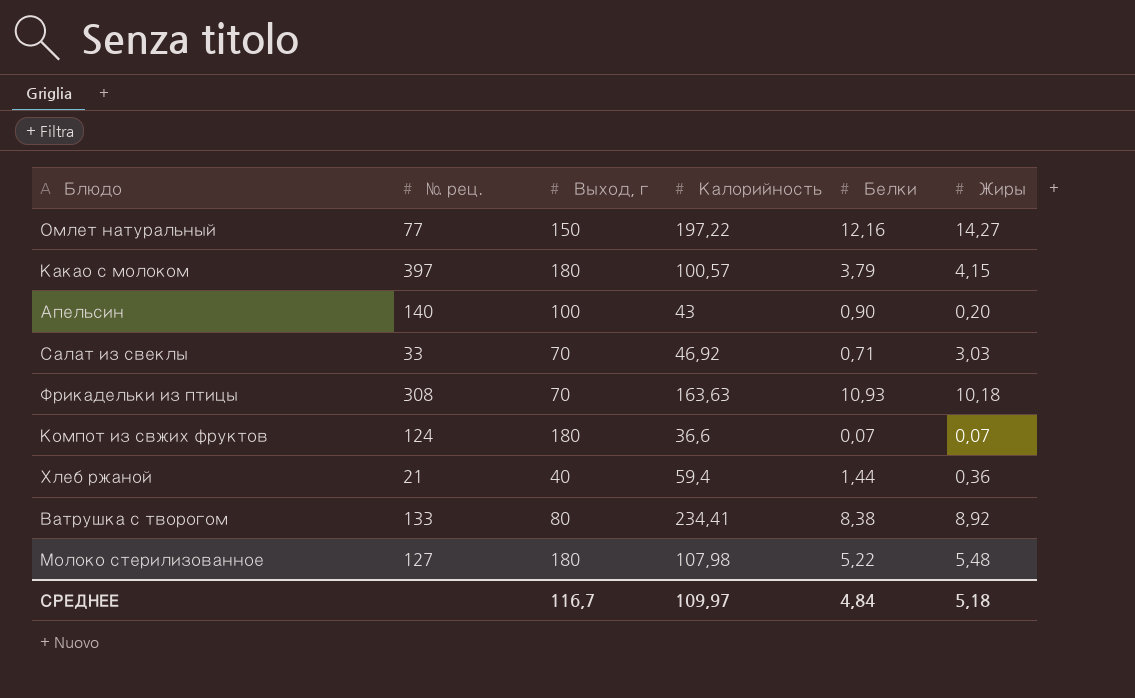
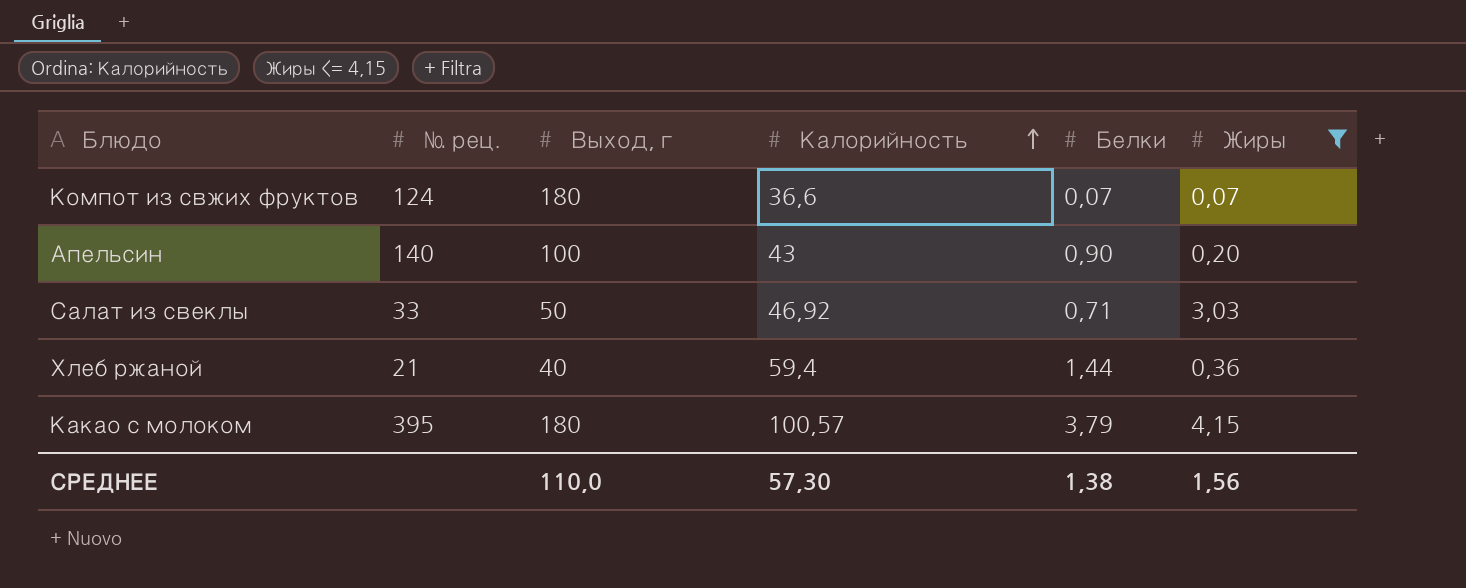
filter: none -> Жиры <= 4,15
row order: none -> Калорийность ascending
Салат из свеклы | Выход, г: 70 -> 50
Какао с молоком | № рец.: 397 -> 395
СРЕДНЕЕ | Выход, г: 116,7 -> 110,0
СРЕДНЕЕ | Калорийность: 109,97 -> 57,30
СРЕДНЕЕ | Белки: 4,84 -> 1,38
СРЕДНЕЕ | Жиры: 5,18 -> 1,56

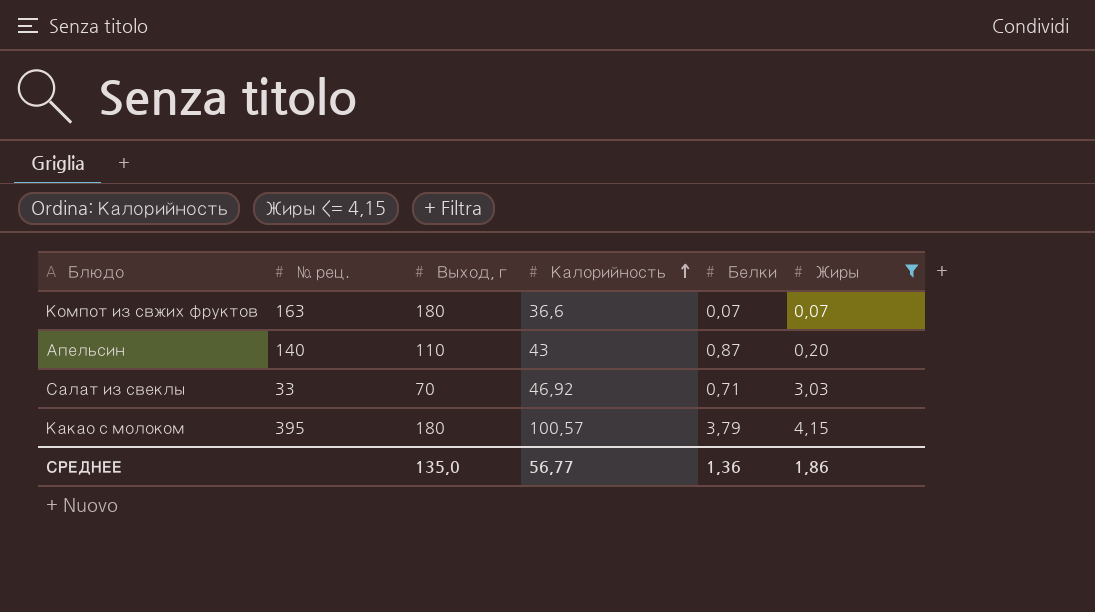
row Хлеб ржаной: 21 | 40 | 59,4 | 1,44 | 0,36 -> none
Компот из свжих фруктов | № рец.: 124 -> 163
Апельсин | Выход, г: 100 -> 110
Апельсин | Белки: 0,90 -> 0,87
Салат из свеклы | Выход, г: 50 -> 70
СРЕДНЕЕ | Выход, г: 110,0 -> 135,0
СРЕДНЕЕ | Калорийность: 57,30 -> 56,77
СРЕДНЕЕ | Белки: 1,38 -> 1,36
СРЕДНЕЕ | Жиры: 1,56 -> 1,86

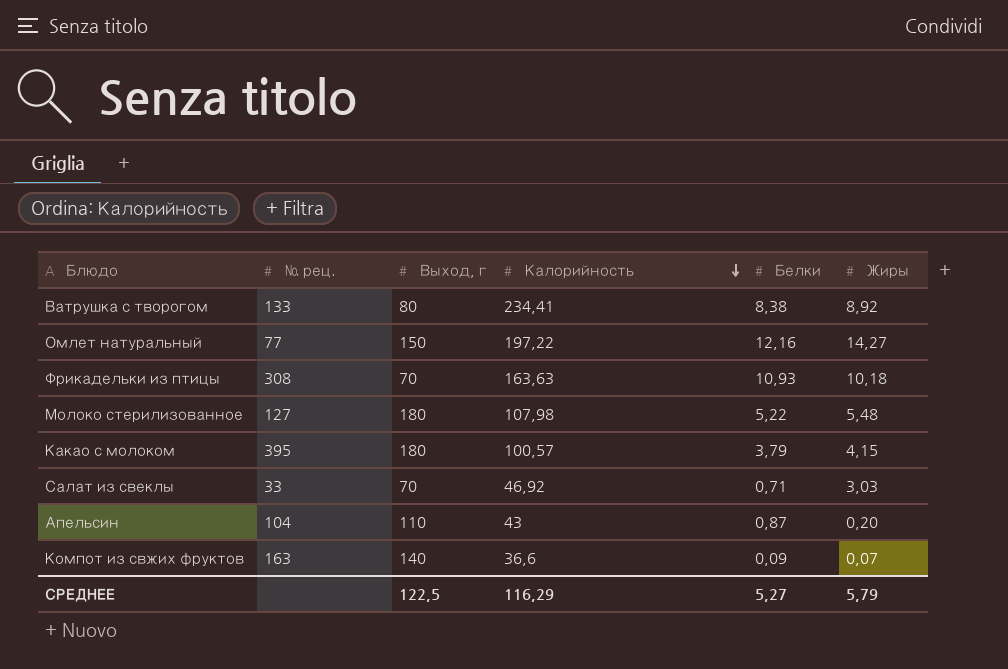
filter: Жиры <= 4,15 -> none
row order: Калорийность ascending -> Калорийность descending
Апельсин | № рец.: 140 -> 104
Компот из свжих фруктов | Выход, г: 180 -> 140
Компот из свжих фруктов | Белки: 0,07 -> 0,09
СРЕДНЕЕ | Выход, г: 135,0 -> 122,5
СРЕДНЕЕ | Калорийность: 56,77 -> 116,29
СРЕДНЕЕ | Белки: 1,36 -> 5,27
СРЕДНЕЕ | Жиры: 1,86 -> 5,79

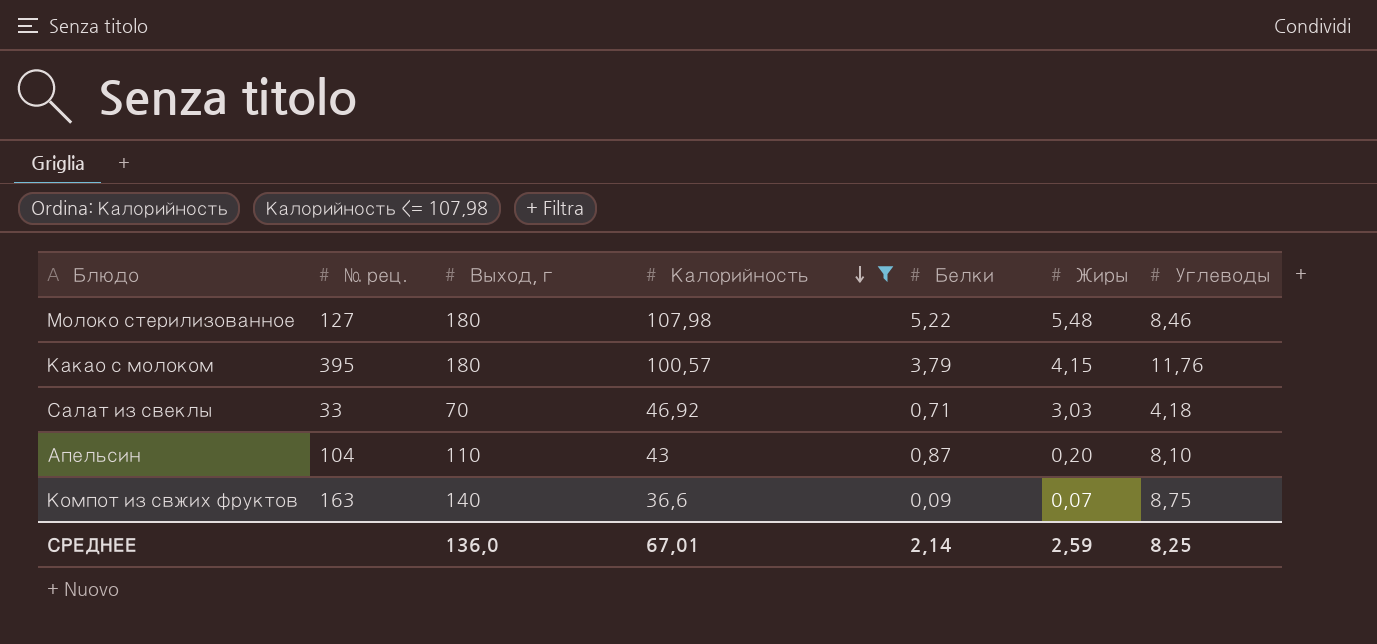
filter: none -> Калорийность <= 107,98
column Углеводы | position: none -> 7
СРЕДНЕЕ | Выход, г: 122,5 -> 136,0
СРЕДНЕЕ | Калорийность: 116,29 -> 67,01
СРЕДНЕЕ | Белки: 5,27 -> 2,14
СРЕДНЕЕ | Жиры: 5,79 -> 2,59

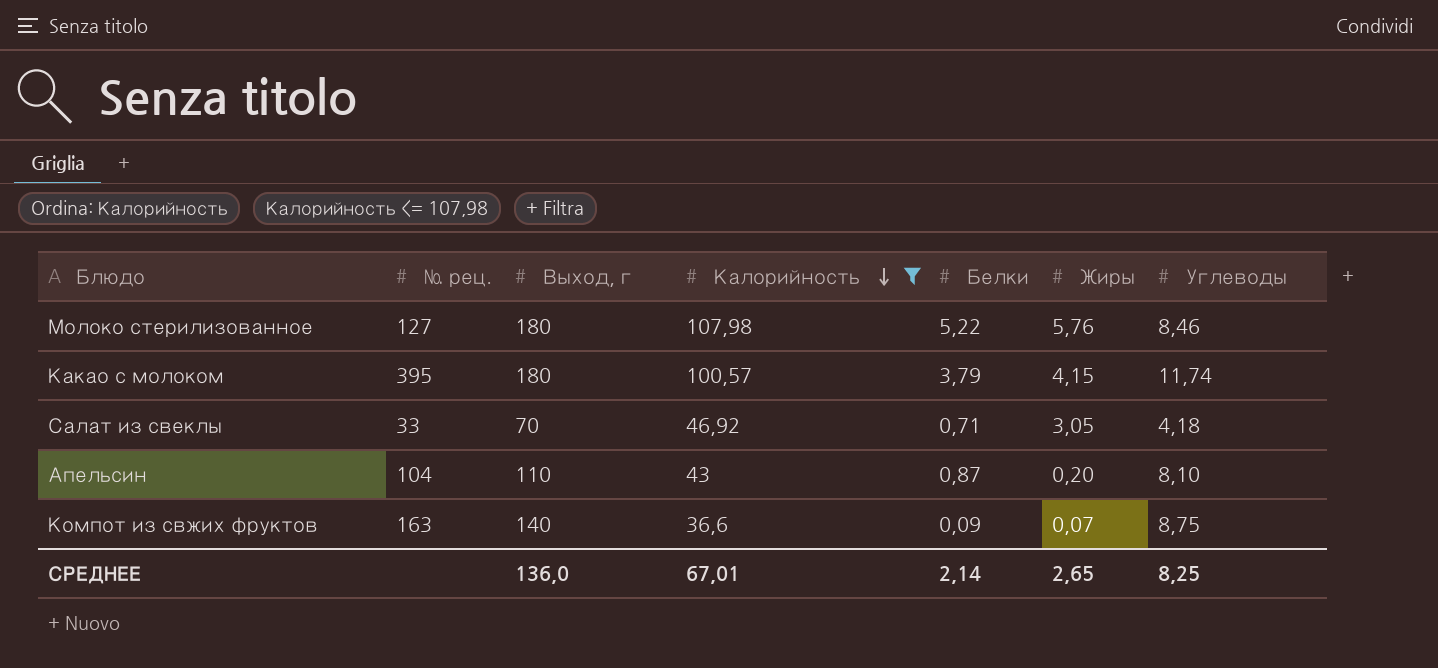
Молоко стерилизованное | Жиры: 5,48 -> 5,76
Какао с молоком | Углеводы: 11,76 -> 11,74
Салат из свеклы | Жиры: 3,03 -> 3,05
СРЕДНЕЕ | Жиры: 2,59 -> 2,65

